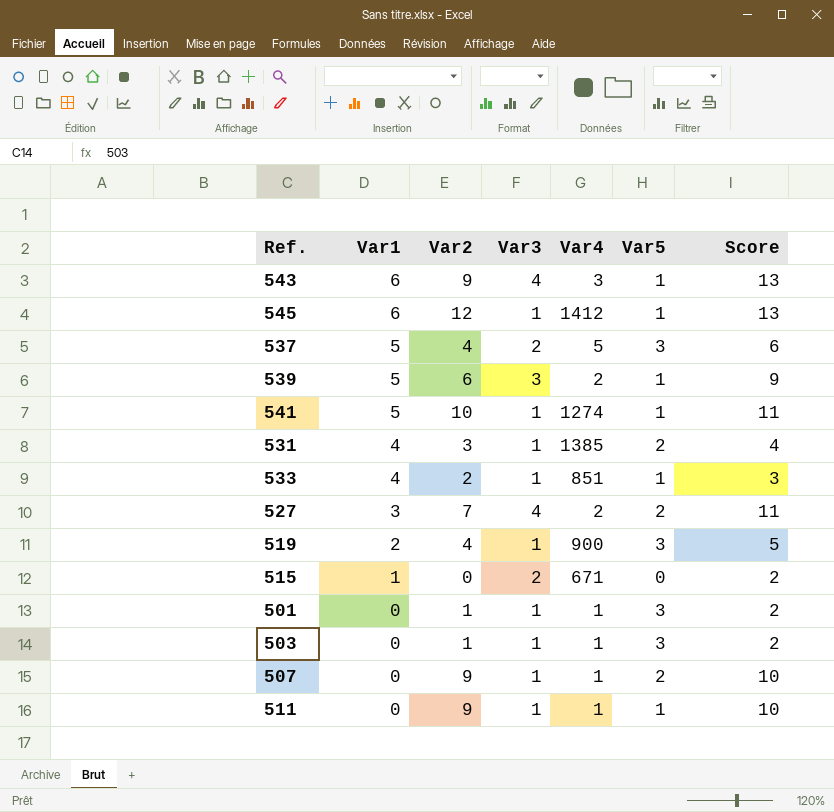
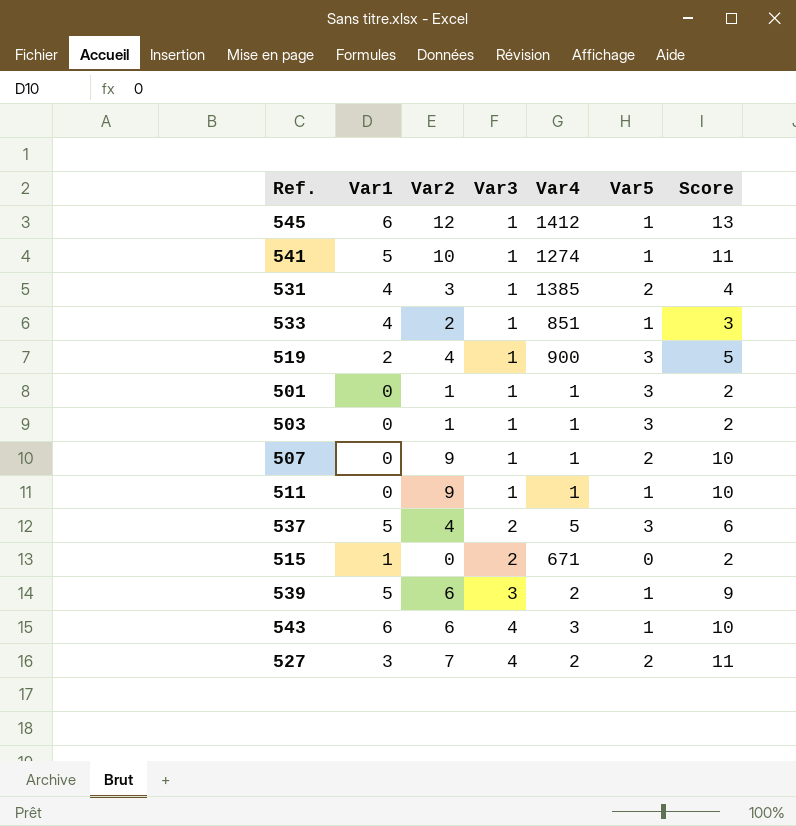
row order: Var1 descending -> Var3 ascending
543 | Var2: 9 -> 6
543 | Score: 13 -> 10

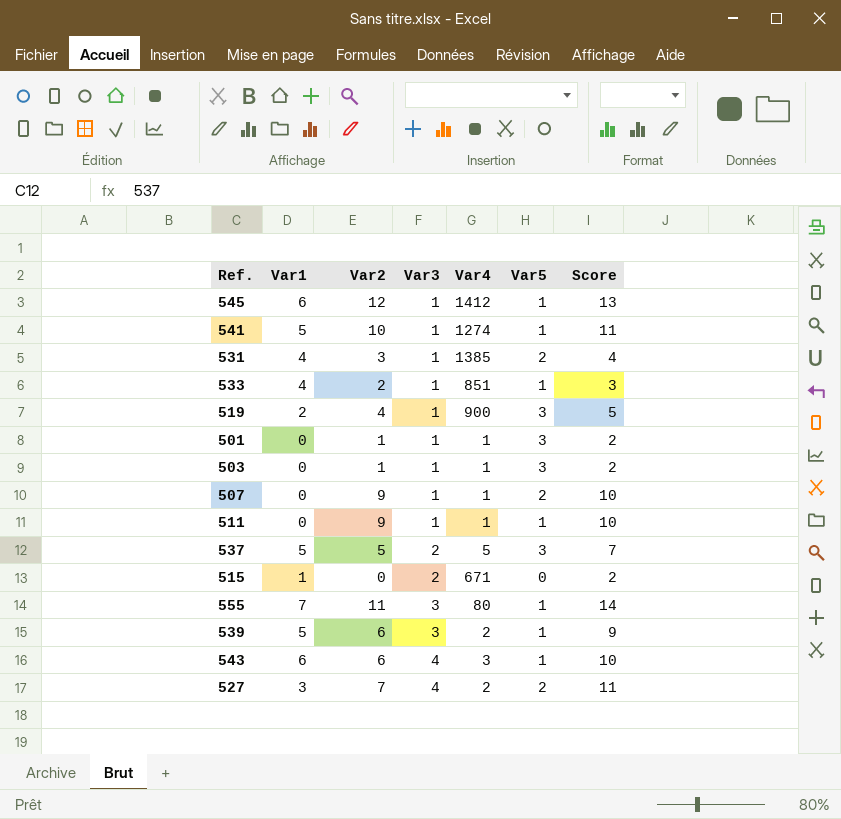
537 | Var2: 4 -> 5
537 | Score: 6 -> 7
row 555: none -> 7 | 11 | 3 | 80 | 1 | 14

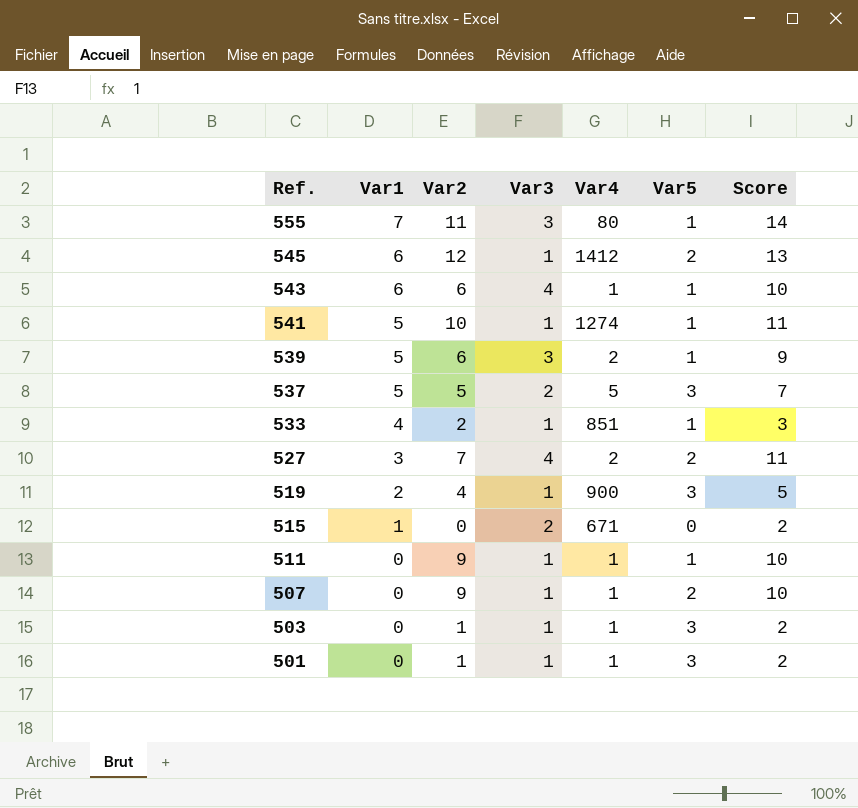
row order: Var3 ascending -> Ref. descending
row 531: 4 | 3 | 1 | 1385 | 2 | 4 -> none
545 | Var5: 1 -> 2
543 | Var4: 3 -> 1

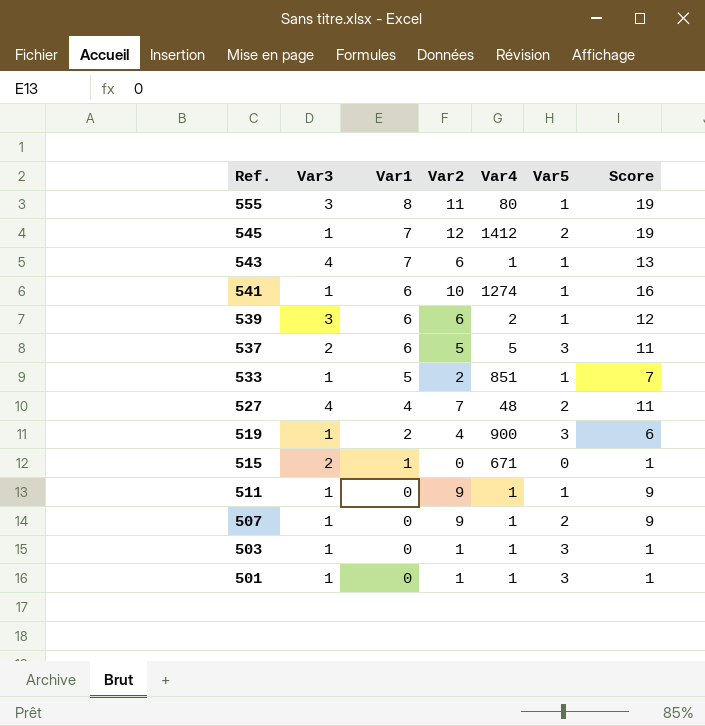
column Var3 | position: 4 -> 2
column Score | formula: [Var2] + [Var3] -> [Var1] + [Var2]
555 | Var1: 7 -> 8
545 | Var1: 6 -> 7
543 | Var1: 6 -> 7
541 | Var1: 5 -> 6
539 | Var1: 5 -> 6
537 | Var1: 5 -> 6
533 | Var1: 4 -> 5
527 | Var1: 3 -> 4
527 | Var4: 2 -> 48

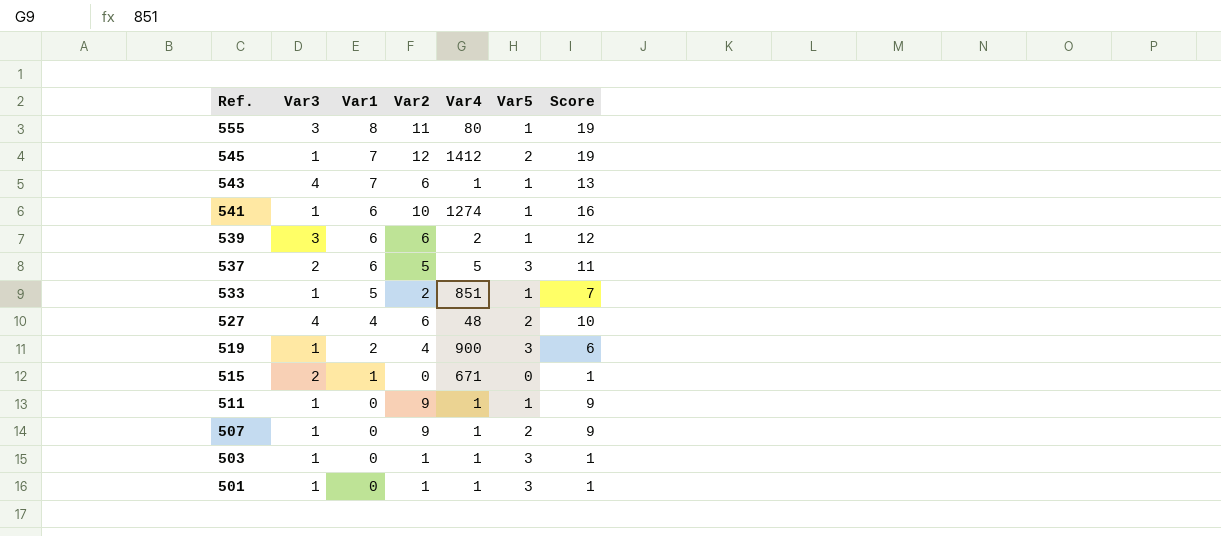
527 | Var2: 7 -> 6
527 | Score: 11 -> 10

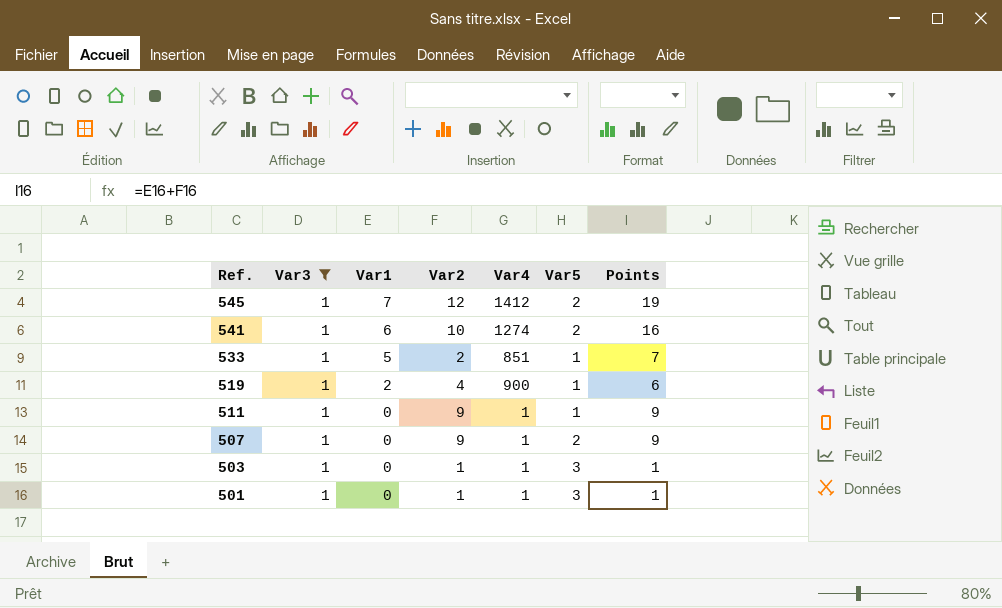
filter: none -> Var3 = 1
column name: Score -> Points
541 | Var5: 1 -> 2
519 | Var5: 3 -> 1

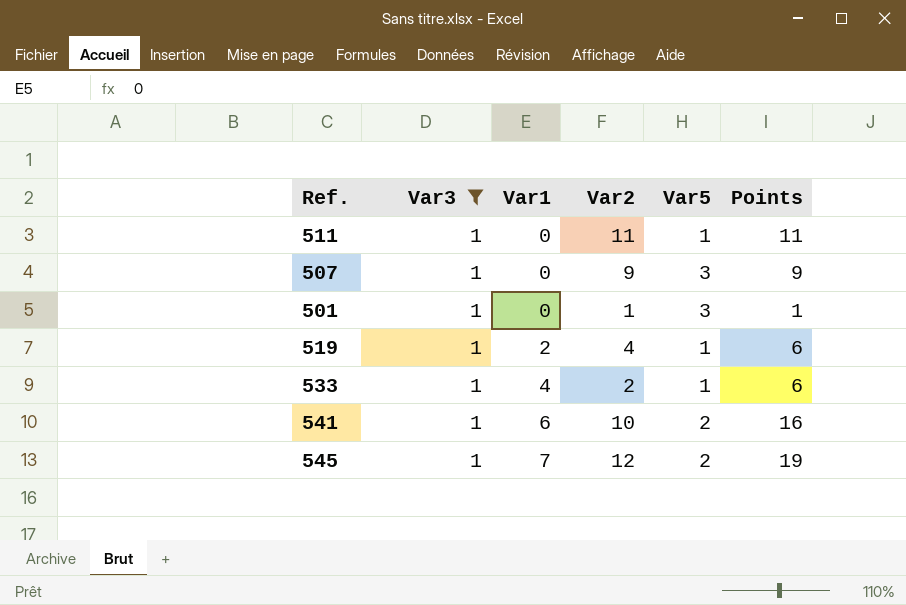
row order: Ref. descending -> Var1 ascending
column Var4 | position: 5 -> none
row 503: 1 | 0 | 1 | 1 | 3 | 1 -> none
511 | Var2: 9 -> 11
511 | Points: 9 -> 11
507 | Var5: 2 -> 3
533 | Var1: 5 -> 4
533 | Points: 7 -> 6

